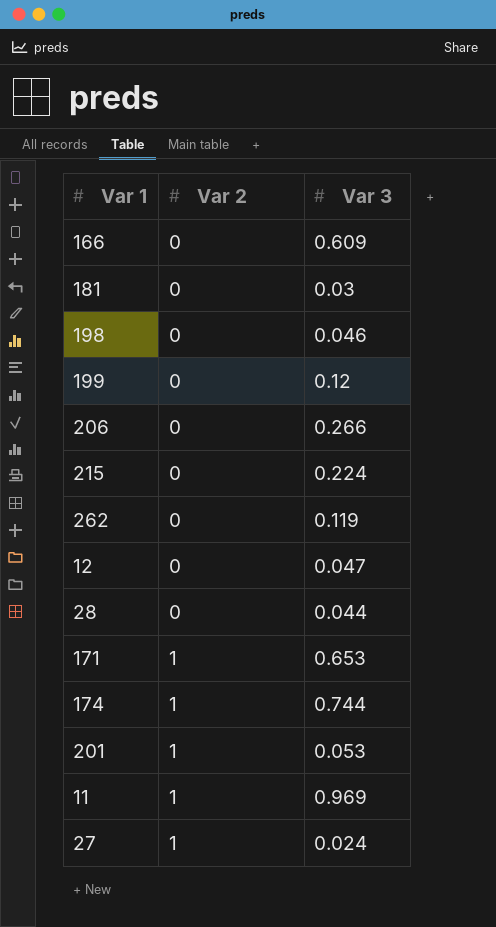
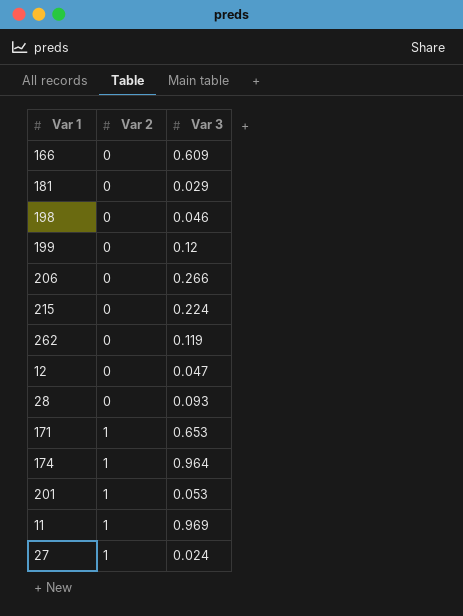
181 | Var 3: 0.03 -> 0.029
28 | Var 3: 0.044 -> 0.093
174 | Var 3: 0.744 -> 0.964

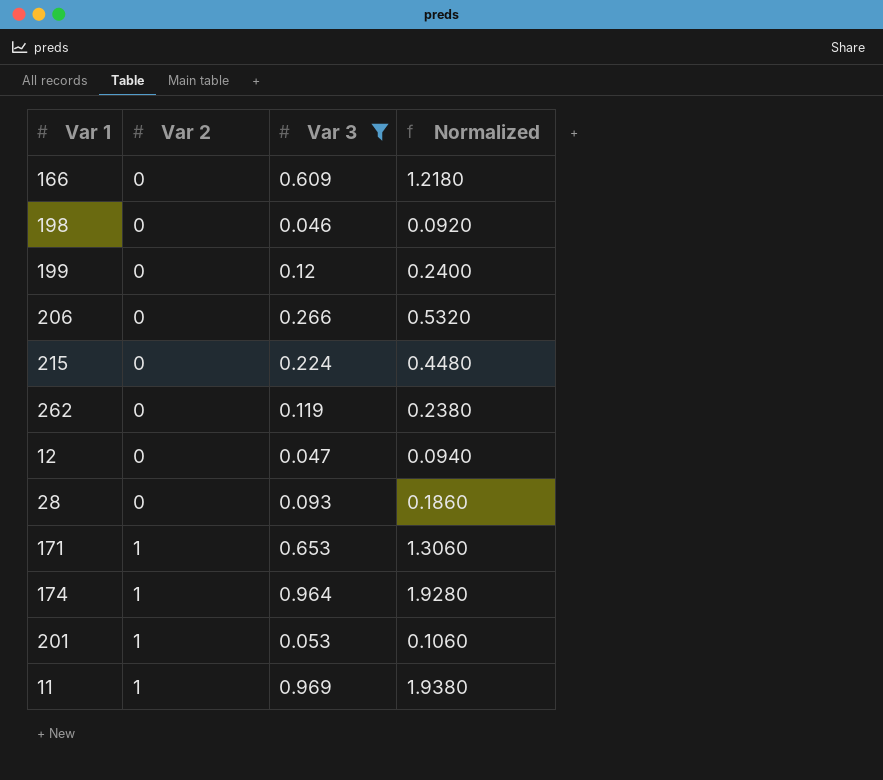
filter: none -> Var 3 >= 0.046
column Normalized | formula: none -> [Var 3] * 2

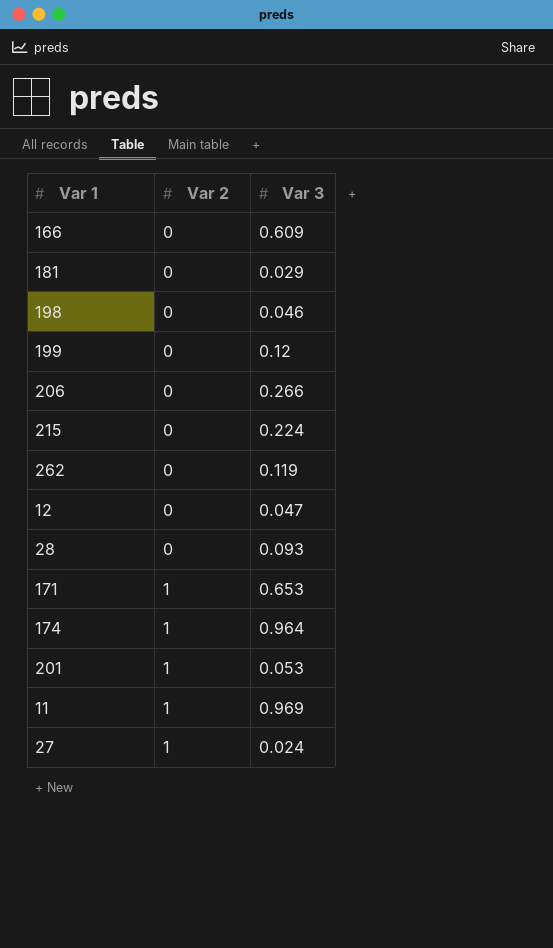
filter: Var 3 >= 0.046 -> none
column Normalized | formula: [Var 3] * 2 -> none

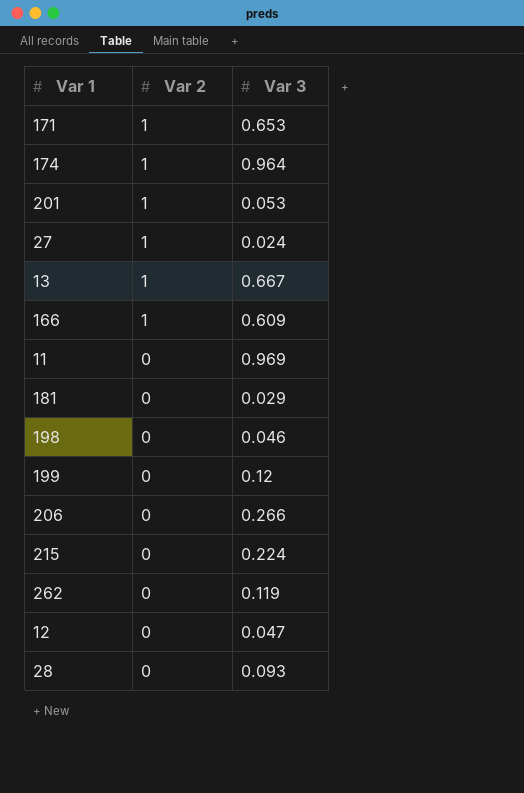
row order: Var 2 ascending -> Var 2 descending
row 13: none -> 1 | 0.667
166 | Var 2: 0 -> 1
11 | Var 2: 1 -> 0

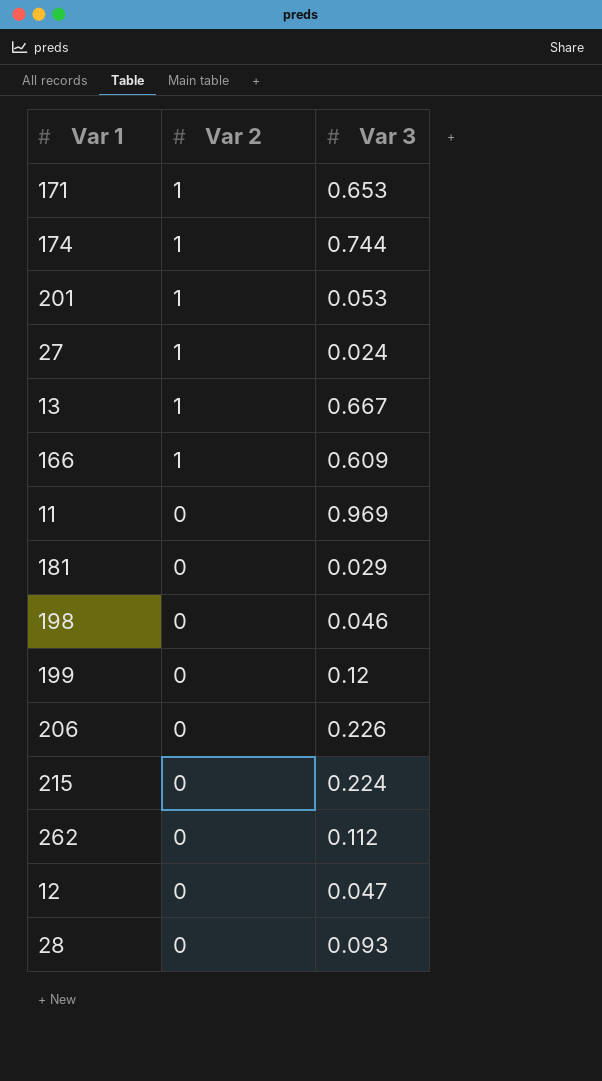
174 | Var 3: 0.964 -> 0.744
206 | Var 3: 0.266 -> 0.226
262 | Var 3: 0.119 -> 0.112

